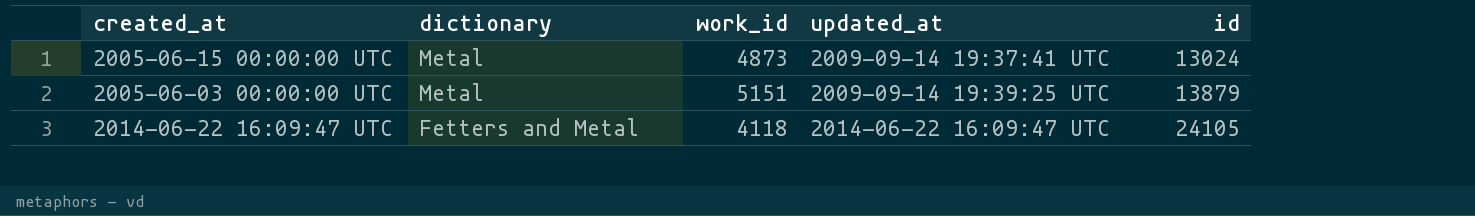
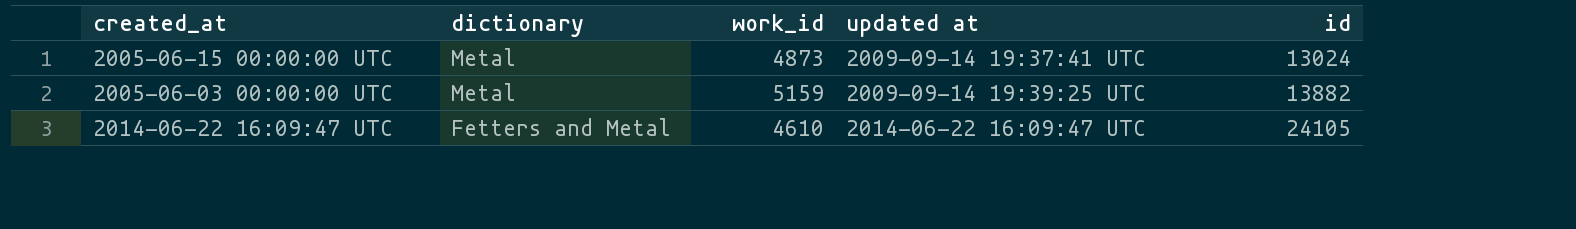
column name: updated_at -> updated at
2005-06-03 00:00:00 UTC | work_id: 5151 -> 5159
2005-06-03 00:00:00 UTC | id: 13879 -> 13882
2014-06-22 16:09:47 UTC | work_id: 4118 -> 4610

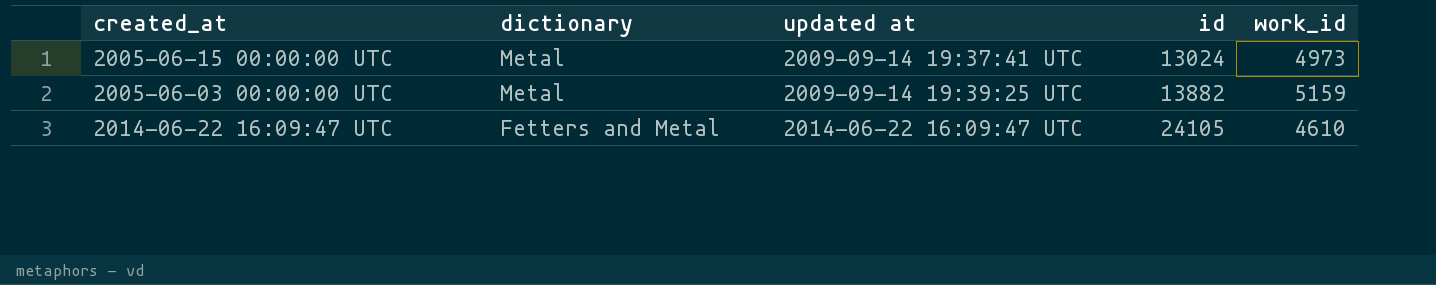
column work_id | position: 3 -> 5
2005-06-15 00:00:00 UTC | work_id: 4873 -> 4973

